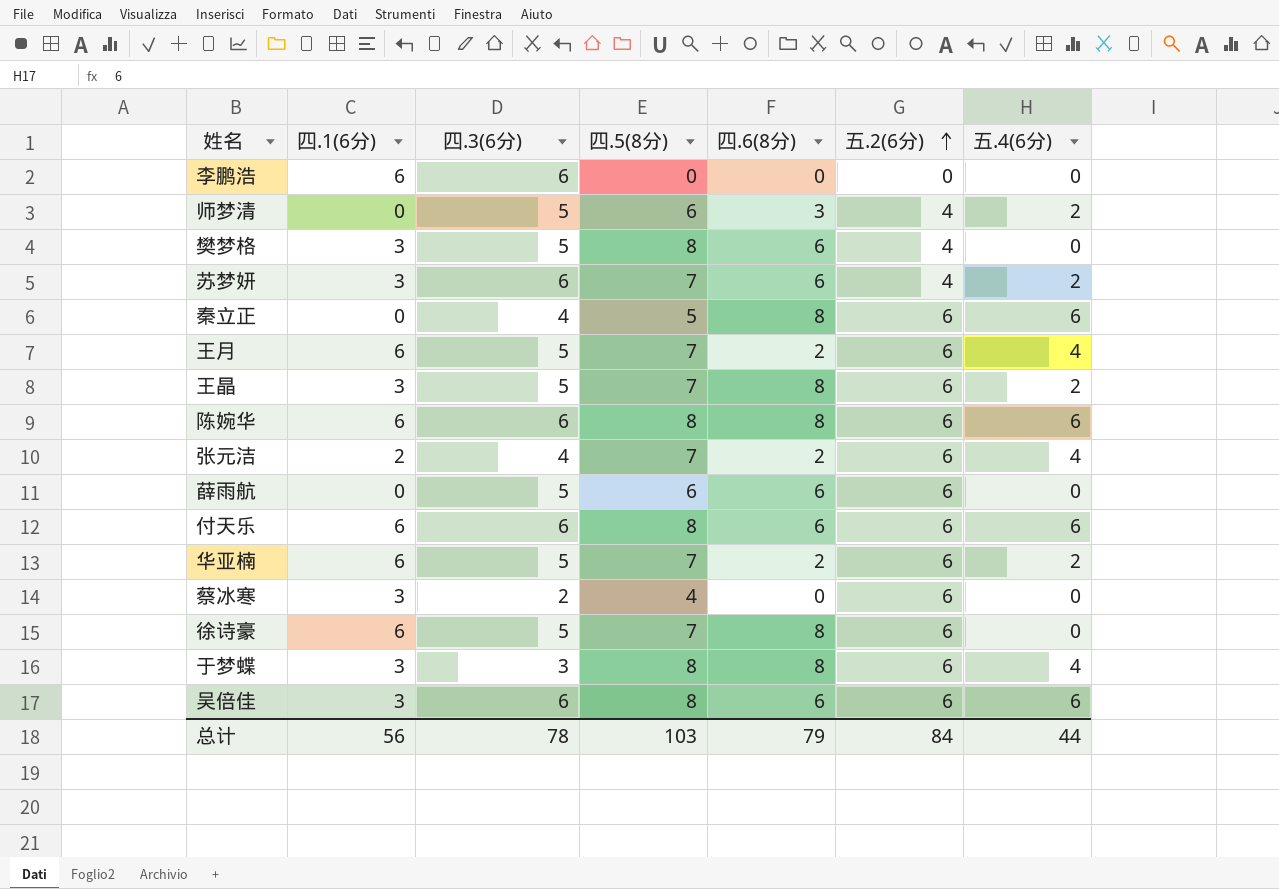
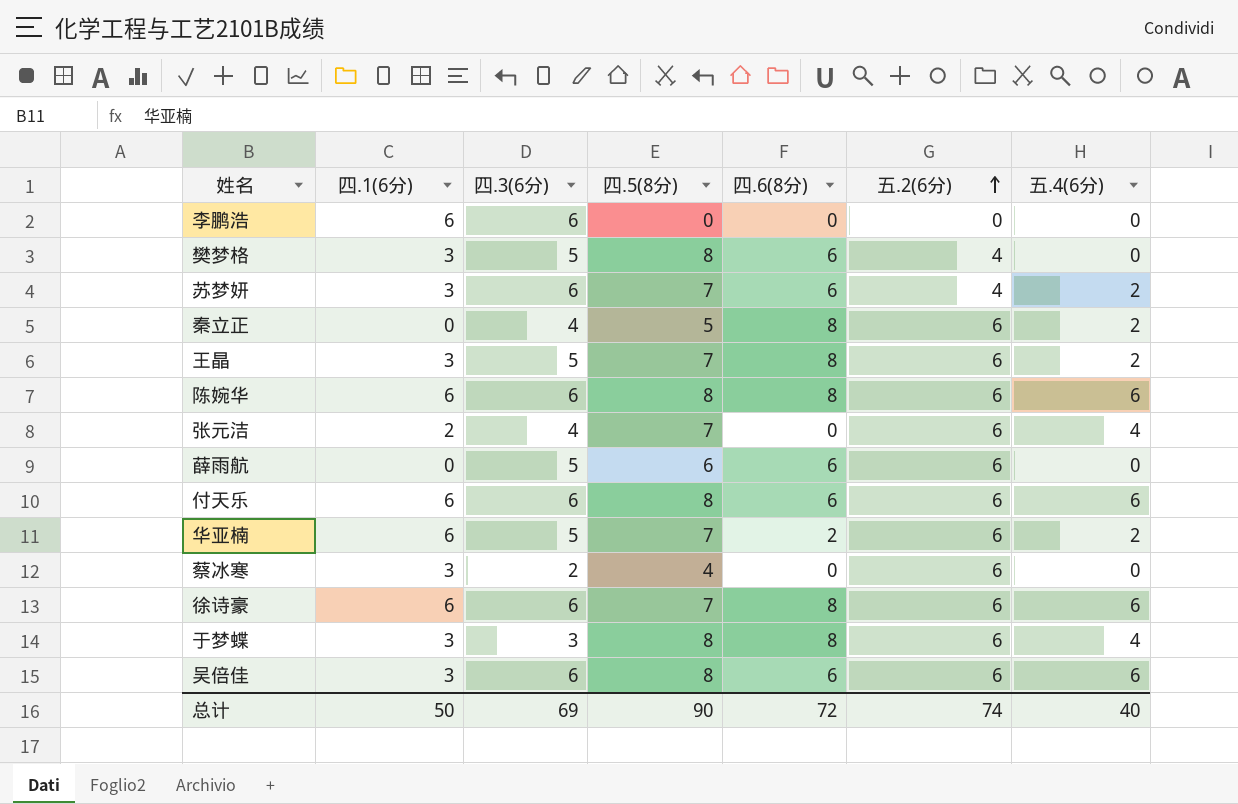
row 师梦清: 0 | 5 | 6 | 3 | 4 | 2 -> none
row 王月: 6 | 5 | 7 | 2 | 6 | 4 -> none
秦立正 | 五.4(6分): 6 -> 2
张元洁 | 四.6(8分): 2 -> 0
徐诗豪 | 四.3(6分): 5 -> 6
徐诗豪 | 五.4(6分): 0 -> 6
总计 | 四.1(6分): 56 -> 50
总计 | 四.3(6分): 78 -> 69
总计 | 四.5(8分): 103 -> 90
总计 | 四.6(8分): 79 -> 72
总计 | 五.2(6分): 84 -> 74
总计 | 五.4(6分): 44 -> 40

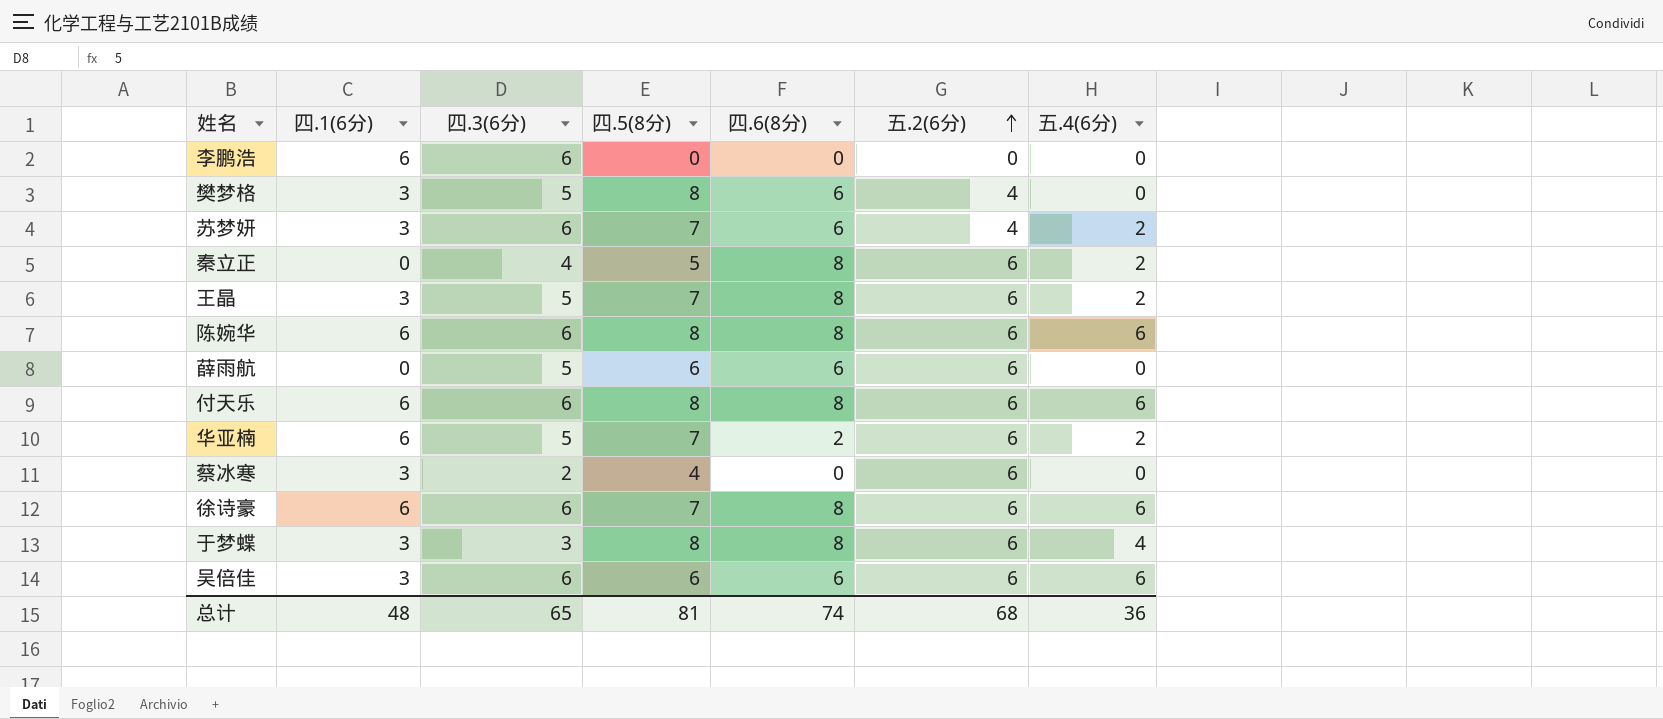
row 张元洁: 2 | 4 | 7 | 0 | 6 | 4 -> none
付天乐 | 四.6(8分): 6 -> 8
吴倍佳 | 四.5(8分): 8 -> 6
总计 | 四.1(6分): 50 -> 48
总计 | 四.3(6分): 69 -> 65
总计 | 四.5(8分): 90 -> 81
总计 | 四.6(8分): 72 -> 74
总计 | 五.2(6分): 74 -> 68
总计 | 五.4(6分): 40 -> 36

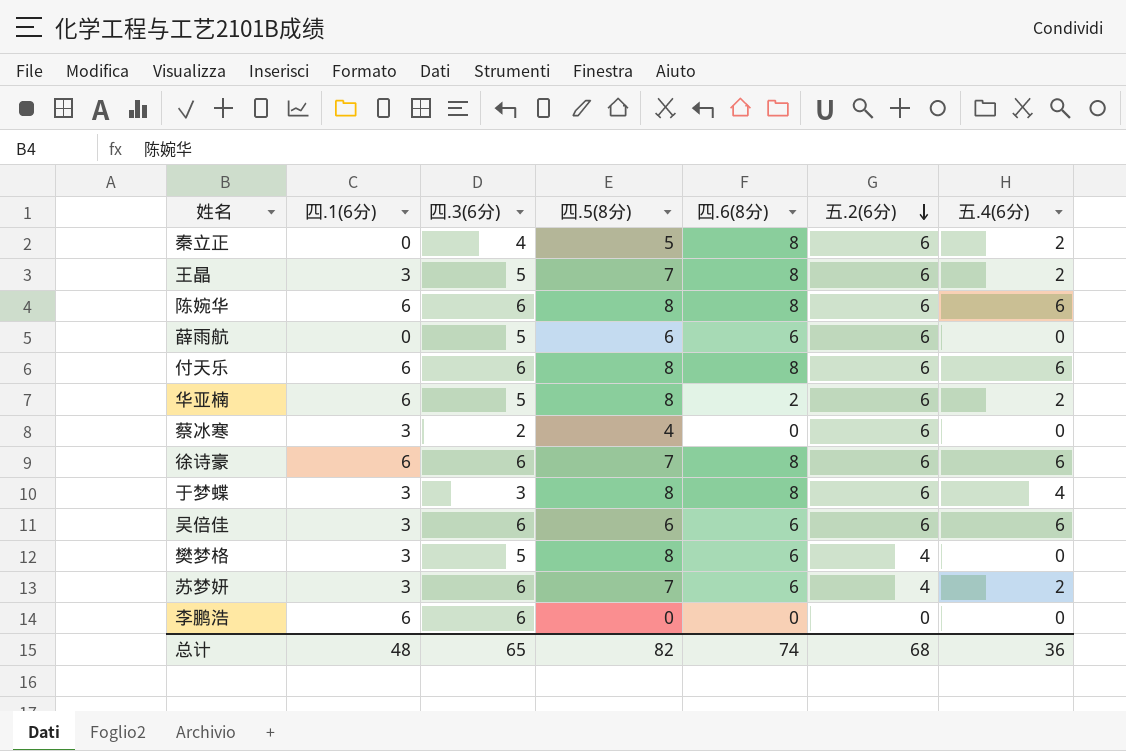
row order: 五.2(6分) ascending -> 五.2(6分) descending
华亚楠 | 四.5(8分): 7 -> 8
总计 | 四.5(8分): 81 -> 82

